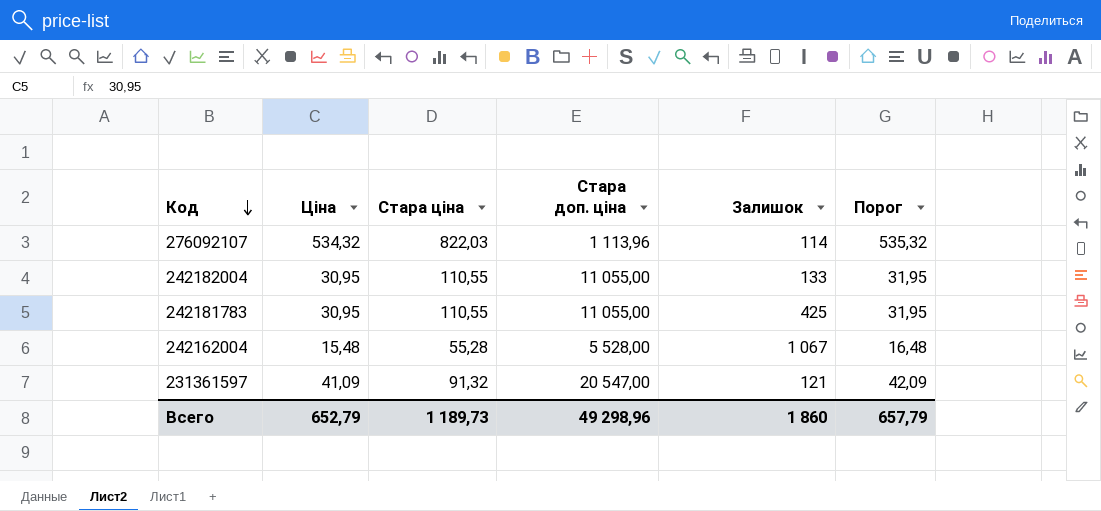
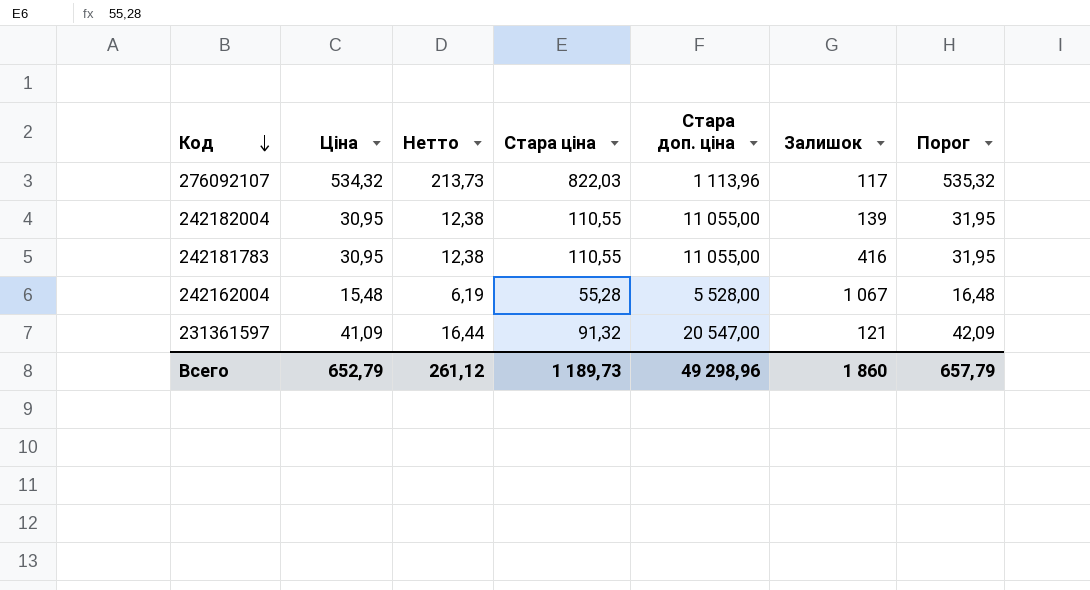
column Нетто | formula: none -> [Ціна] * 0,4
276092107 | Залишок: 114 -> 117
242182004 | Залишок: 133 -> 139
242181783 | Залишок: 425 -> 416

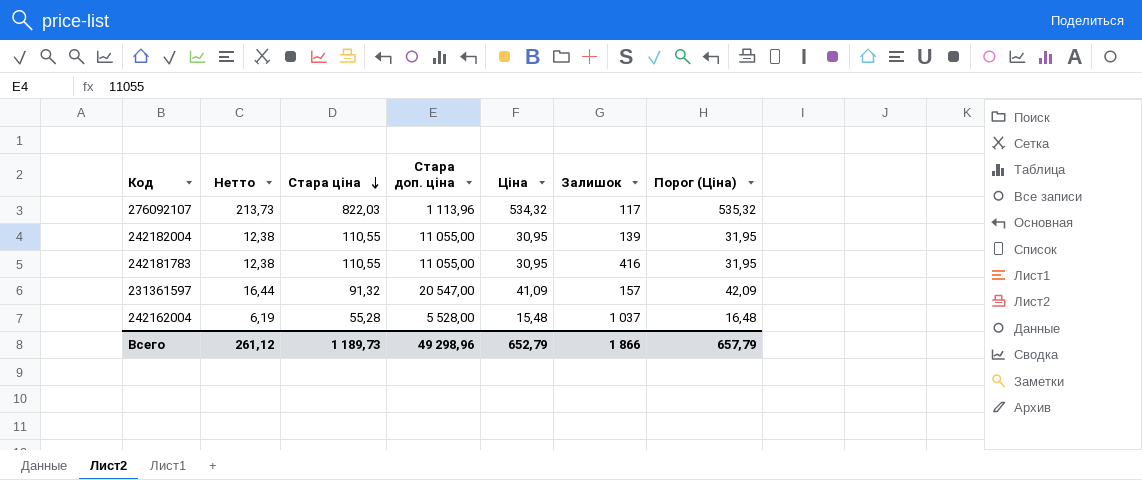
row order: Код descending -> Стара ціна descending
column Ціна | position: 2 -> 5
column name: Порог -> Порог (Ціна)
231361597 | Залишок: 121 -> 157
242162004 | Залишок: 1 067 -> 1 037
Всего | Залишок: 1 860 -> 1 866

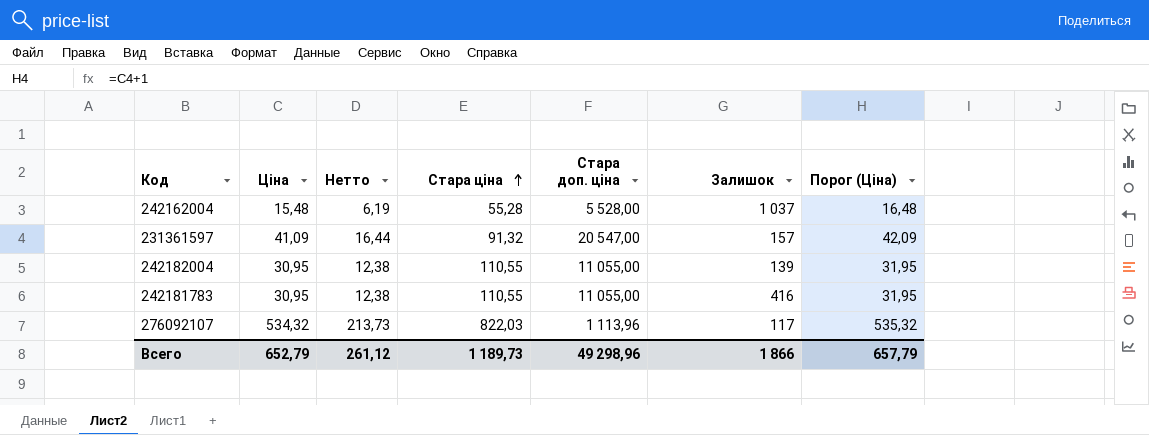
row order: Стара ціна descending -> Стара ціна ascending
column Ціна | position: 5 -> 2

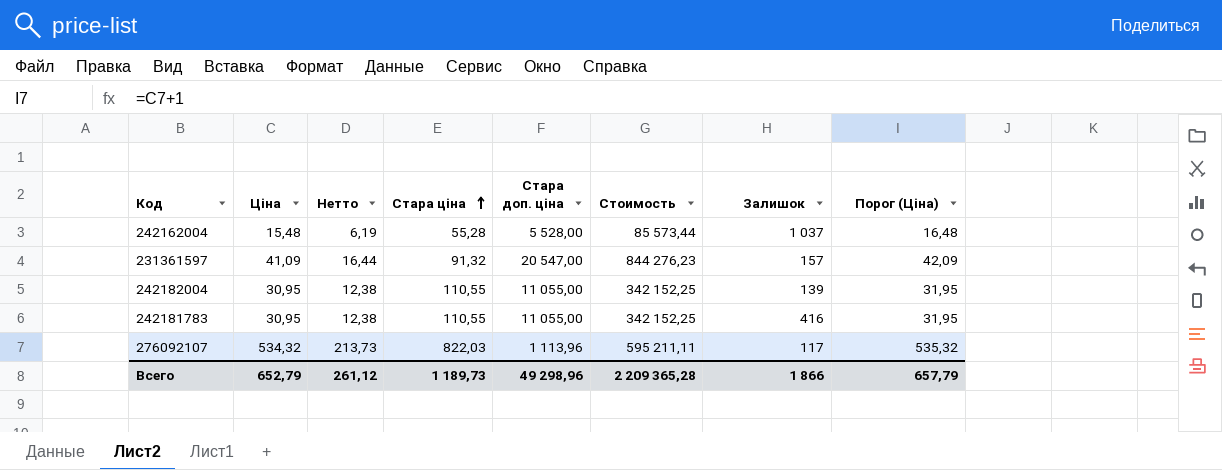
column Стоимость | formula: none -> [Ціна] * [Стара доп. ціна]

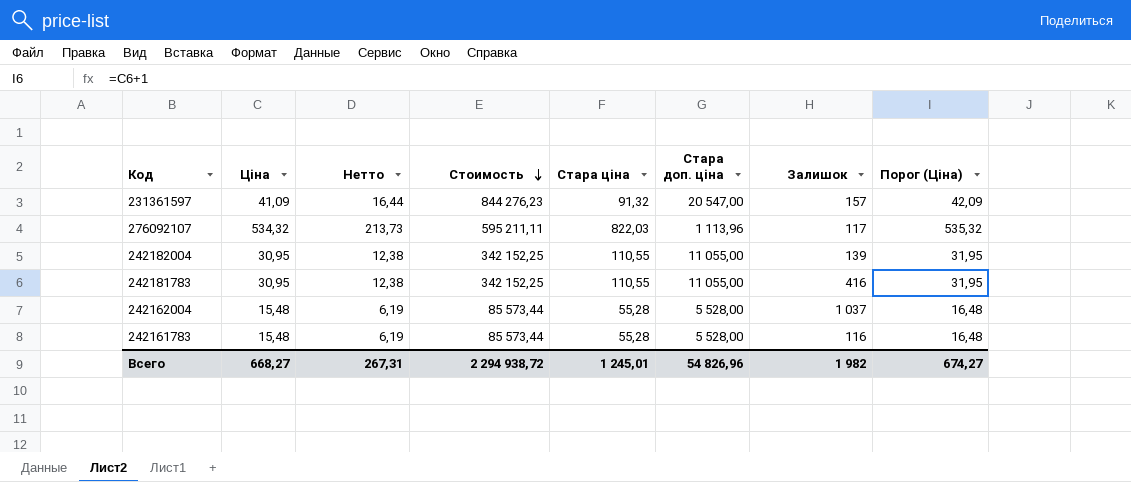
row order: Стара ціна ascending -> Стоимость descending
column Стоимость | position: 6 -> 4
row 242161783: none -> 15,48 | 6,19 | 85 573,44 | 55,28 | 5 528,00 | 116 | 16,48
Всего | Ціна: 652,79 -> 668,27
Всего | Нетто: 261,12 -> 267,31
Всего | Стоимость: 2 209 365,28 -> 2 294 938,72
Всего | Стара ціна: 1 189,73 -> 1 245,01
Всего | Стара доп. ціна: 49 298,96 -> 54 826,96
Всего | Залишок: 1 866 -> 1 982
Всего | Порог (Ціна): 657,79 -> 674,27

